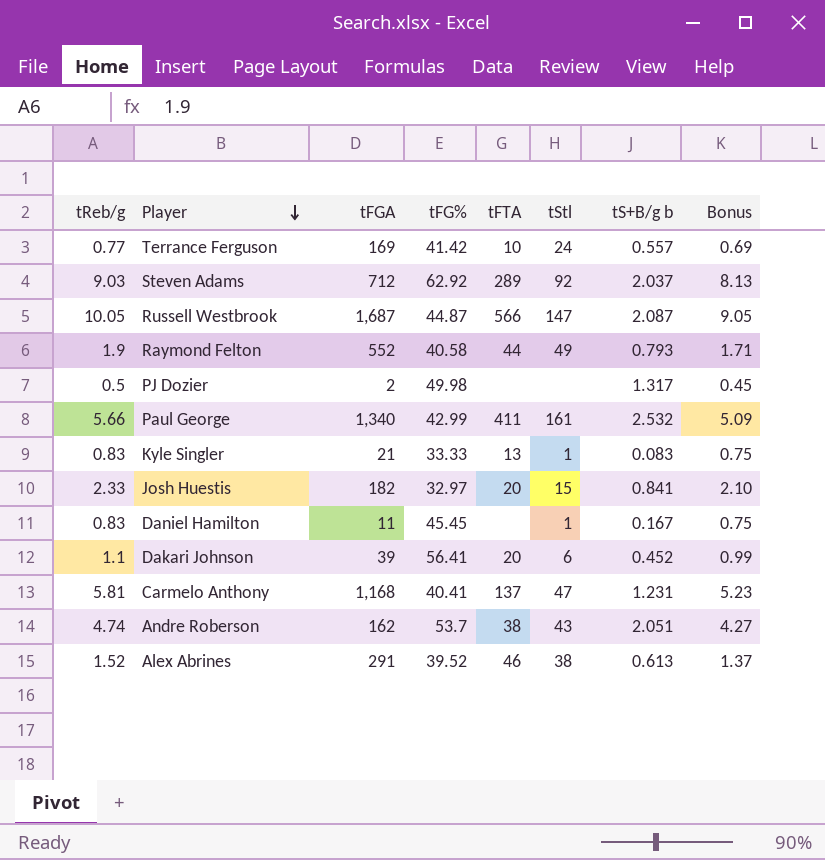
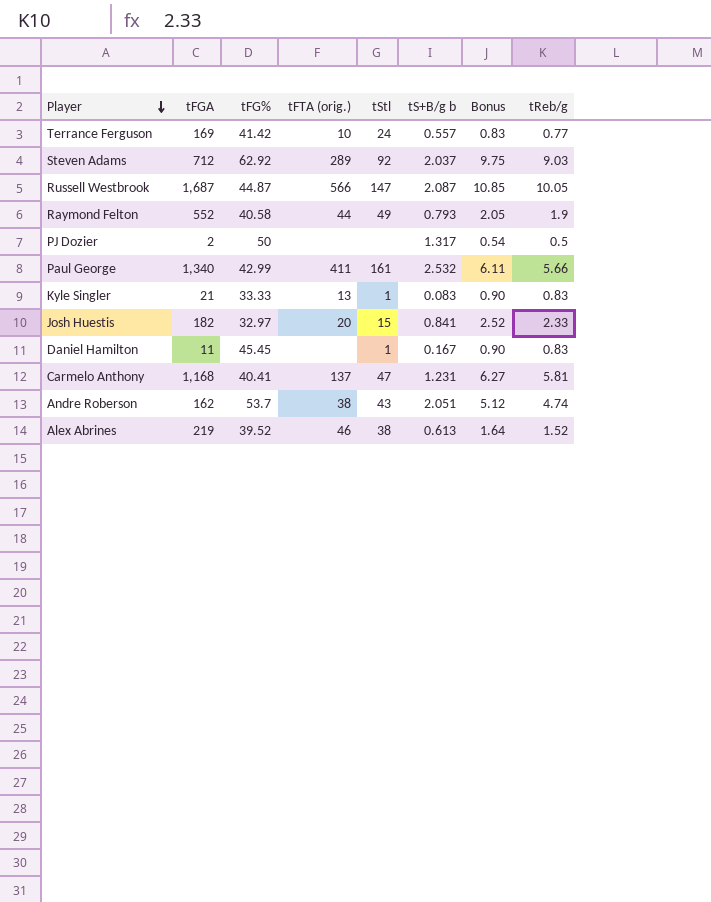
column name: tFTA -> tFTA (orig.)
column Bonus | formula: [tReb/g] * 0.9 -> [tReb/g] * 1.08
column tReb/g | position: 1 -> 8
row Dakari Johnson: 1.1 | 39 | 56.41 | 20 | 6 | 0.452 | 0.99 -> none
PJ Dozier | tFG%: 49.98 -> 50
Alex Abrines | tFGA: 291 -> 219

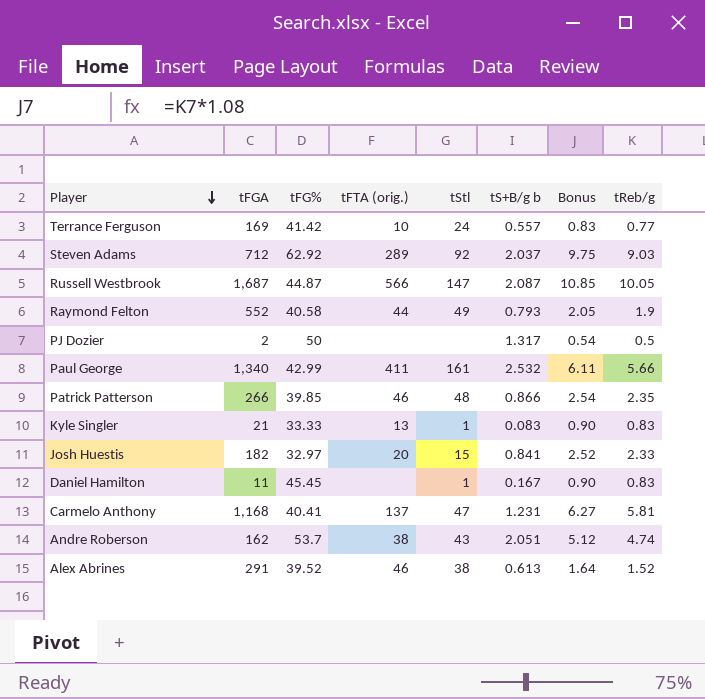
row Patrick Patterson: none -> 266 | 39.85 | 46 | 48 | 0.866 | 2.54 | 2.35
Alex Abrines | tFGA: 219 -> 291

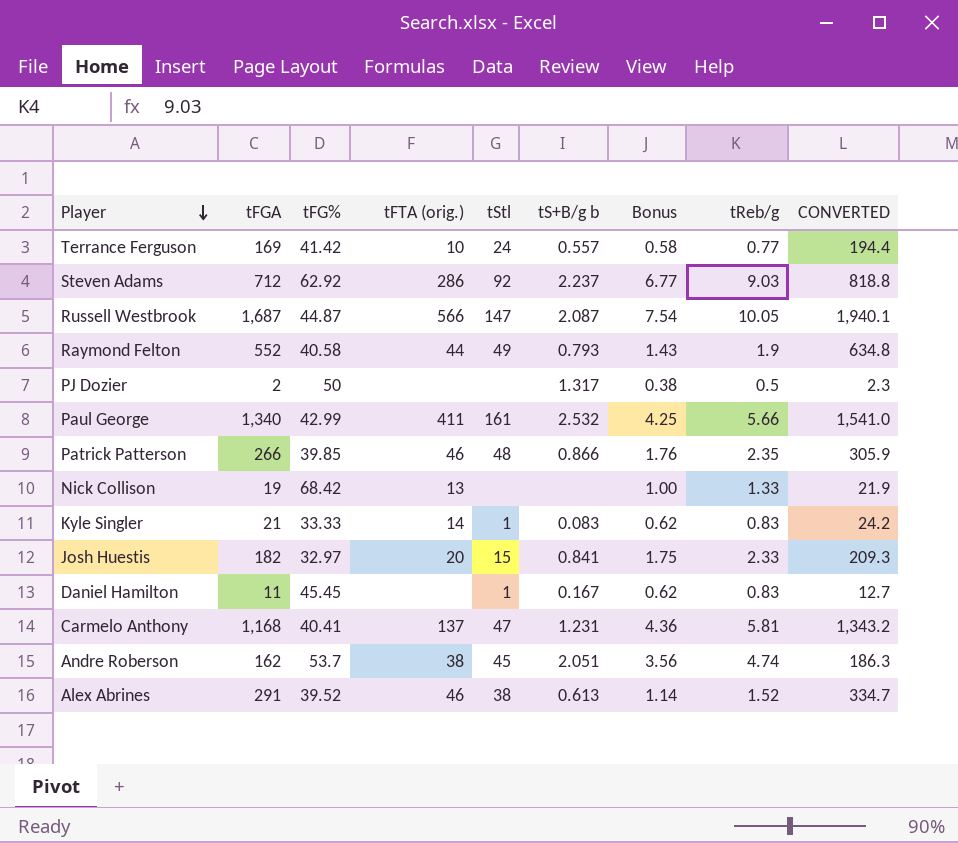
column Bonus | formula: [tReb/g] * 1.08 -> [tReb/g] * 0.75
column CONVERTED | formula: none -> [tFGA] * 1.15
Steven Adams | tFTA (orig.): 289 -> 286
Steven Adams | tS+B/g b: 2.037 -> 2.237
row Nick Collison: none -> 19 | 68.42 | 13 | none | none | 1.00 | 1.33 | 21.9
Kyle Singler | tFTA (orig.): 13 -> 14
Andre Roberson | tStl: 43 -> 45

